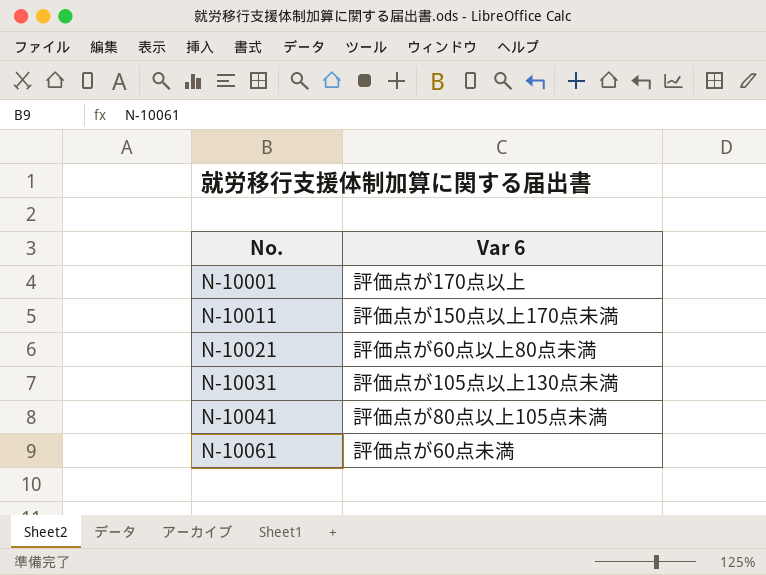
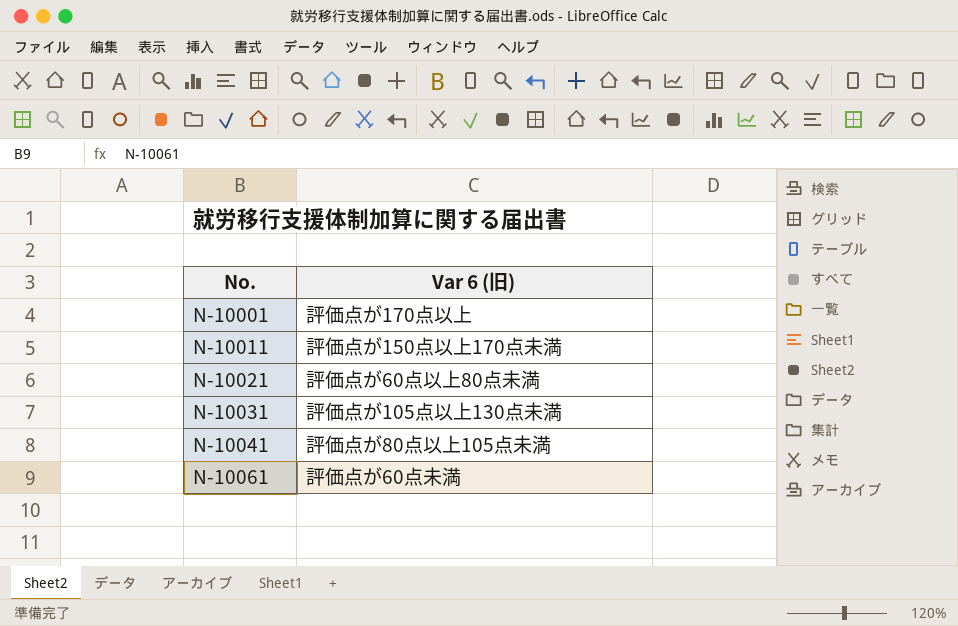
column name: Var 6 -> Var 6 (旧)

